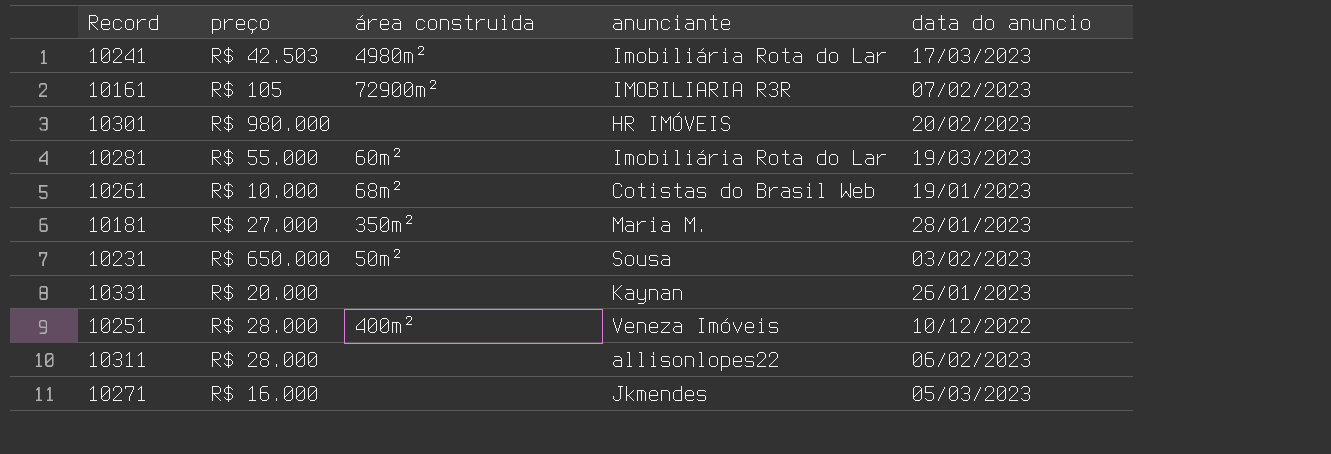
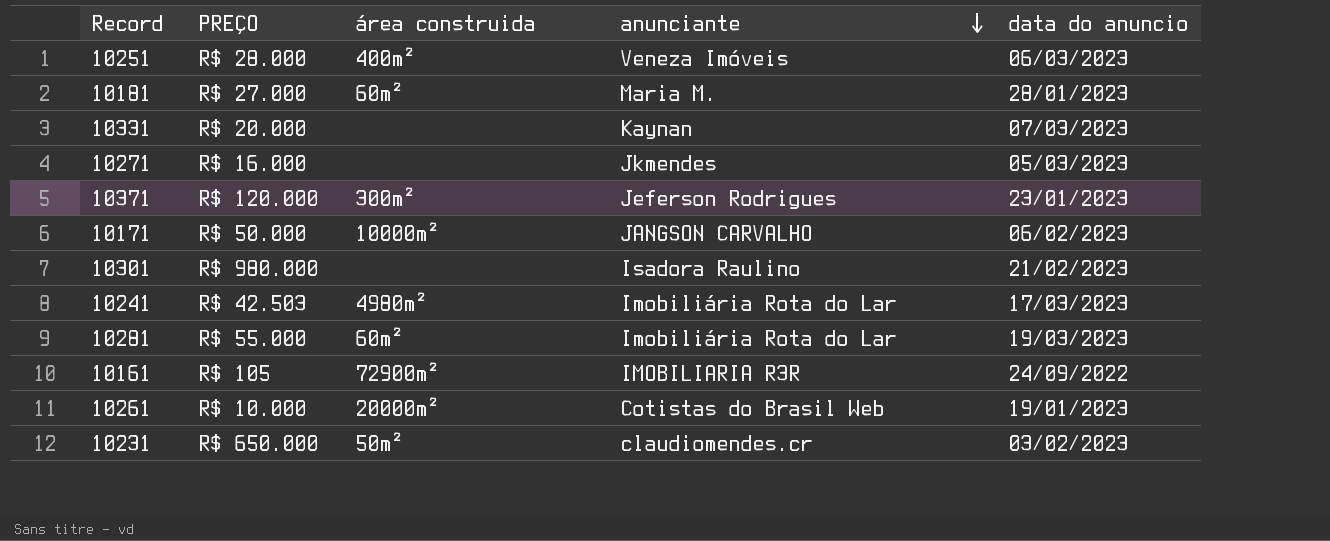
row order: none -> anunciante descending
column name: preço -> PREÇO
row 10311: R$ 28.000 | none | allisonlopes22 | 06/02/2023 -> none
10251 | data do anuncio: 10/12/2022 -> 06/03/2023
10181 | área construida: 350m² -> 60m²
10331 | data do anuncio: 26/01/2023 -> 07/03/2023
row 10371: none -> R$ 120.000 | 300m² | Jeferson Rodrigues | 23/01/2023
row 10171: none -> R$ 50.000 | 10000m² | JANGSON CARVALHO | 06/02/2023
10301 | anunciante: HR IMÓVEIS -> Isadora Raulino
10301 | data do anuncio: 20/02/2023 -> 21/02/2023
10161 | data do anuncio: 07/02/2023 -> 24/09/2022
10261 | área construida: 68m² -> 20000m²
10231 | anunciante: Sousa -> claudiomendes.cr

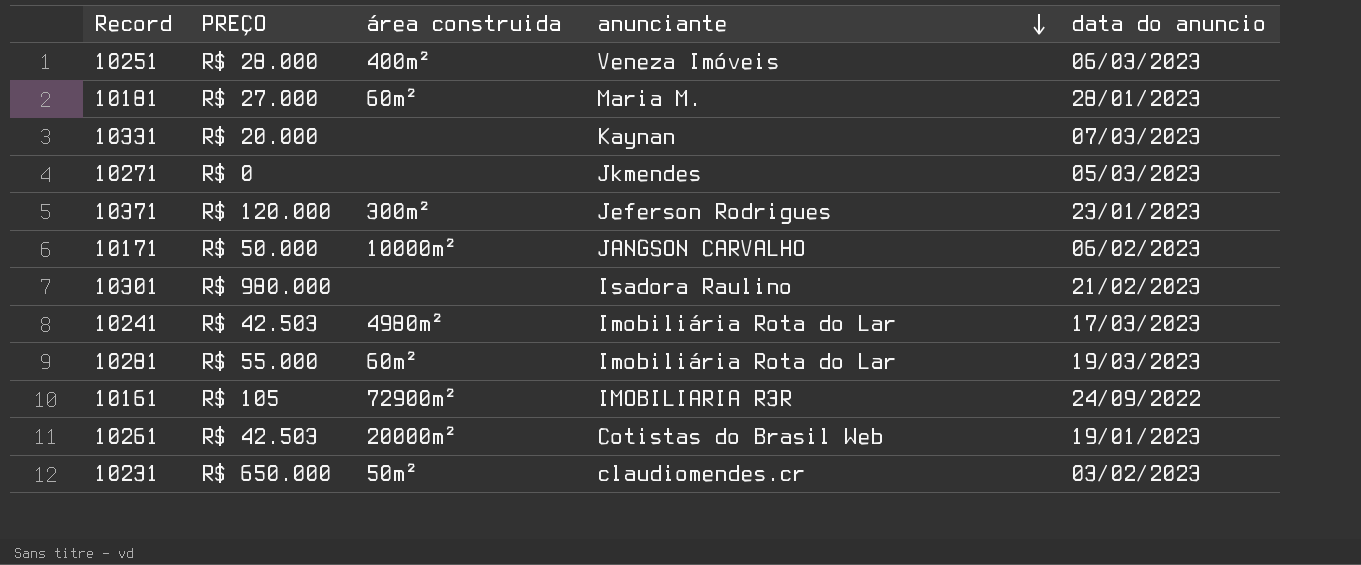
10271 | PREÇO: R$ 16.000 -> R$ 0
10261 | PREÇO: R$ 10.000 -> R$ 42.503

